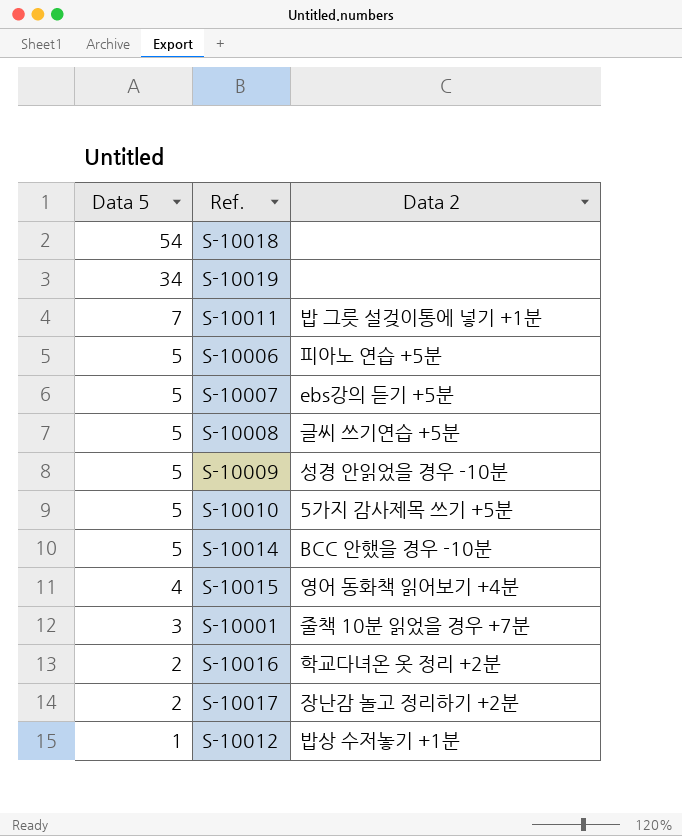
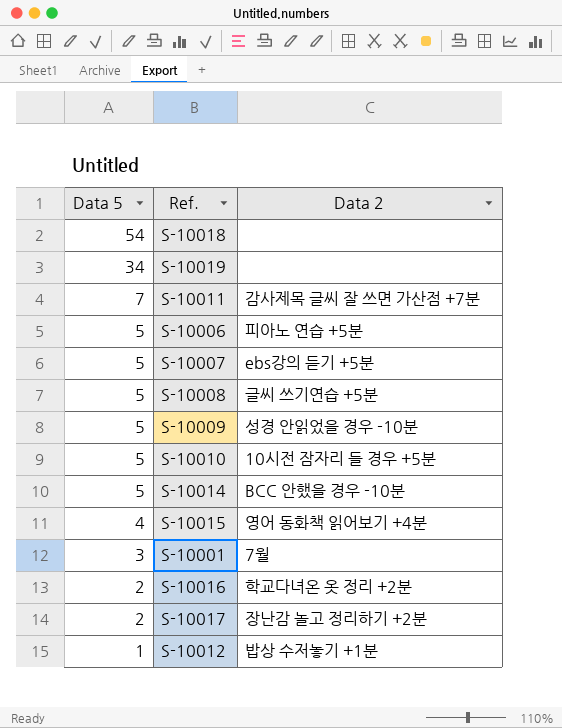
S-10011 | Data 2: 밥 그릇 설겆이통에 넣기 +1분 -> 감사제목 글씨 잘 쓰면 가산점 +7분
S-10010 | Data 2: 5가지 감사제목 쓰기 +5분 -> 10시전 잠자리 들 경우 +5분
S-10001 | Data 2: 줄책 10분 읽었을 경우 +7분 -> 7월

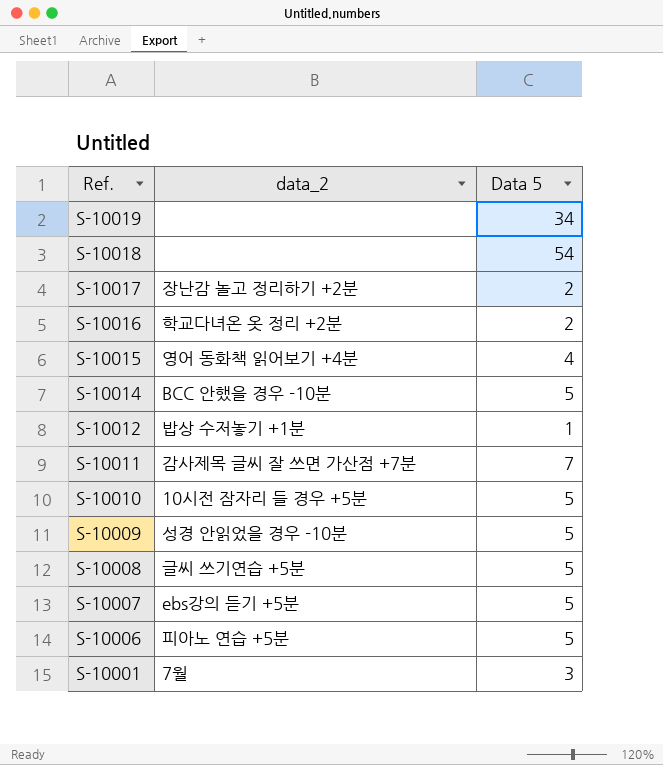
row order: Data 5 descending -> Ref. descending
column name: Data 2 -> data_2
column Data 5 | position: 1 -> 3

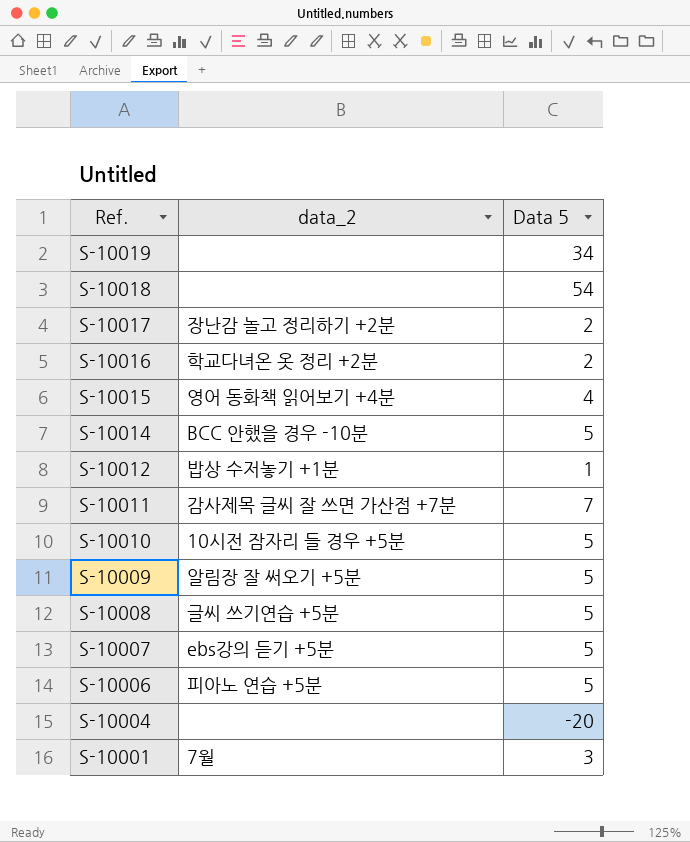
S-10009 | data_2: 성경 안읽었을 경우 -10분 -> 알림장 잘 써오기 +5분
row S-10004: none -> none | -20

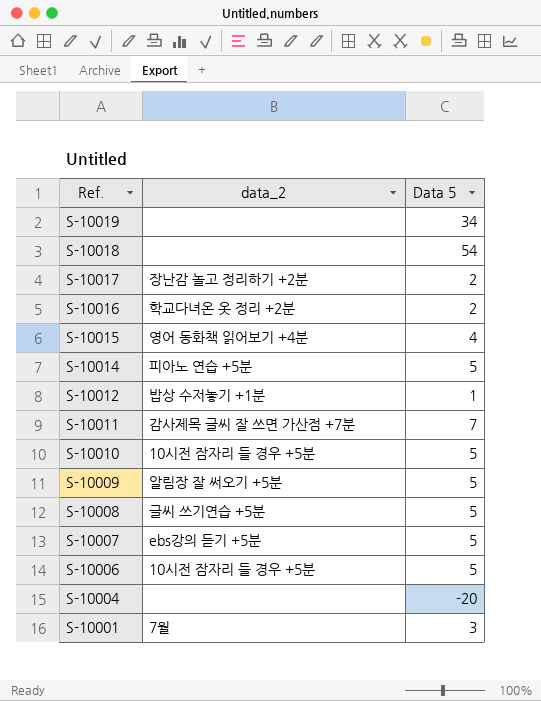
S-10014 | data_2: BCC 안했을 경우 -10분 -> 피아노 연습 +5분
S-10006 | data_2: 피아노 연습 +5분 -> 10시전 잠자리 들 경우 +5분

